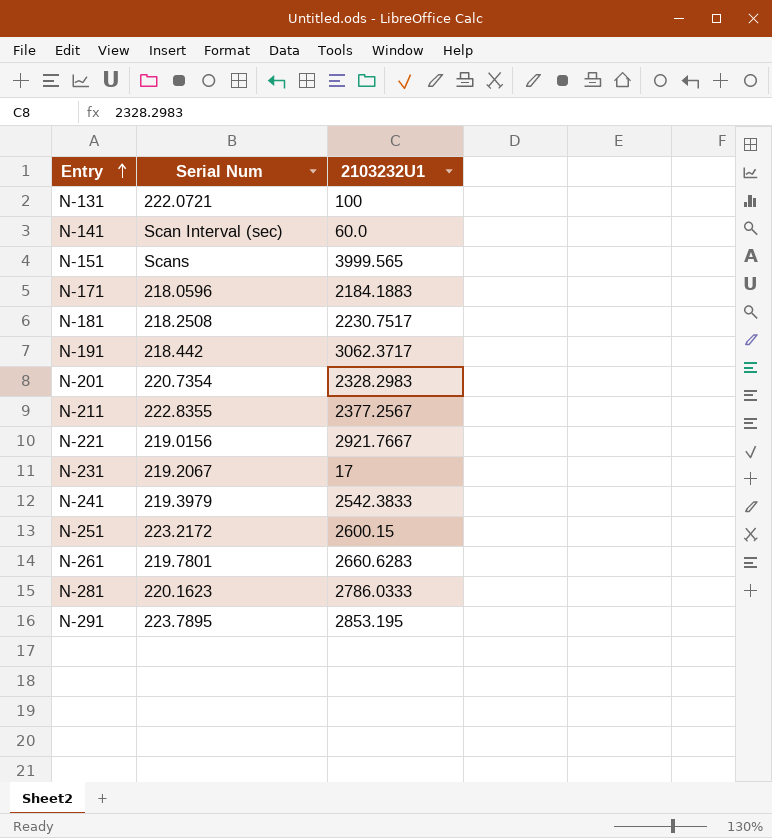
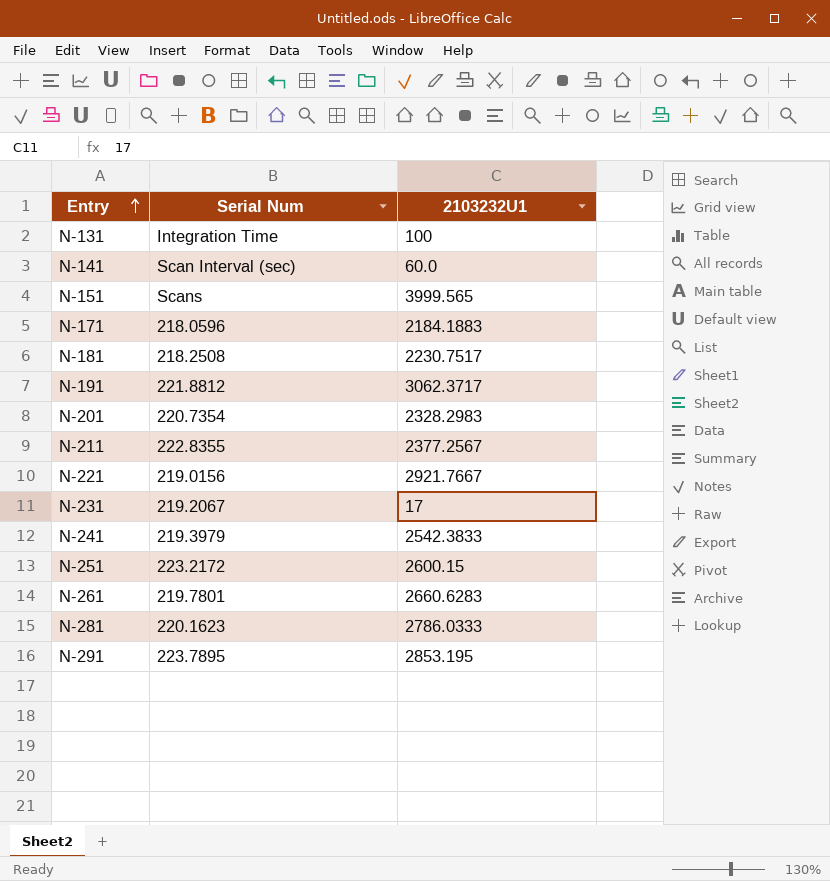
N-131 | Serial Num: 222.0721 -> Integration Time
N-191 | Serial Num: 218.442 -> 221.8812

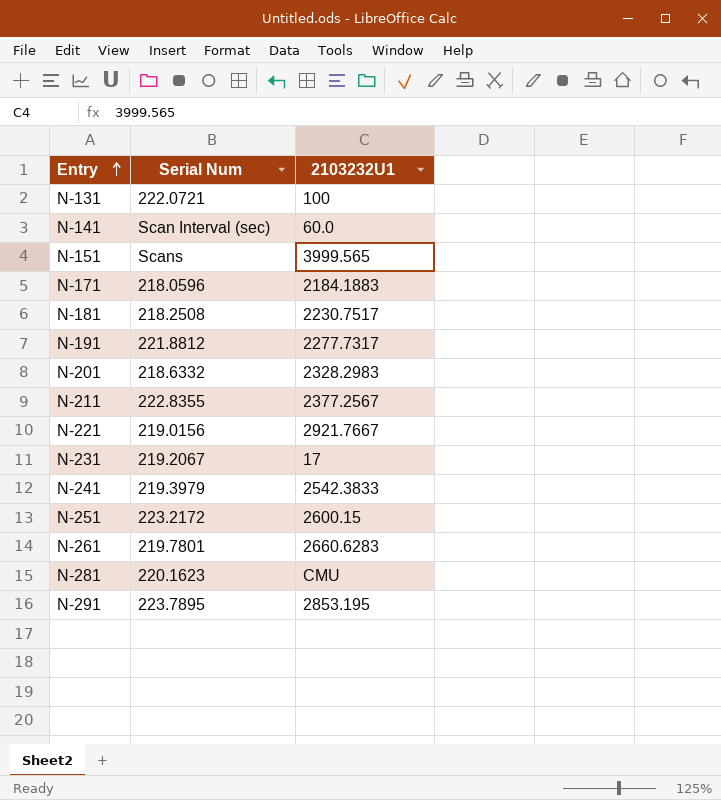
N-131 | Serial Num: Integration Time -> 222.0721
N-191 | 2103232U1: 3062.3717 -> 2277.7317
N-201 | Serial Num: 220.7354 -> 218.6332
N-281 | 2103232U1: 2786.0333 -> CMU

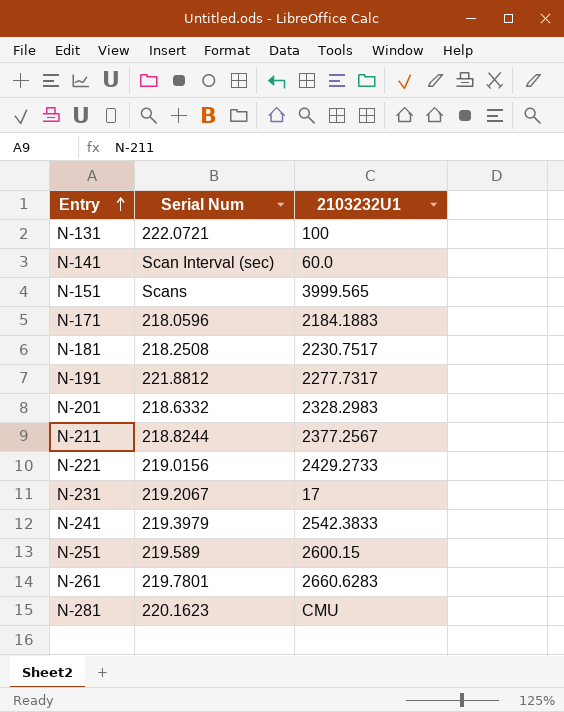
row N-291: 223.7895 | 2853.195 -> none
N-211 | Serial Num: 222.8355 -> 218.8244
N-221 | 2103232U1: 2921.7667 -> 2429.2733
N-251 | Serial Num: 223.2172 -> 219.589

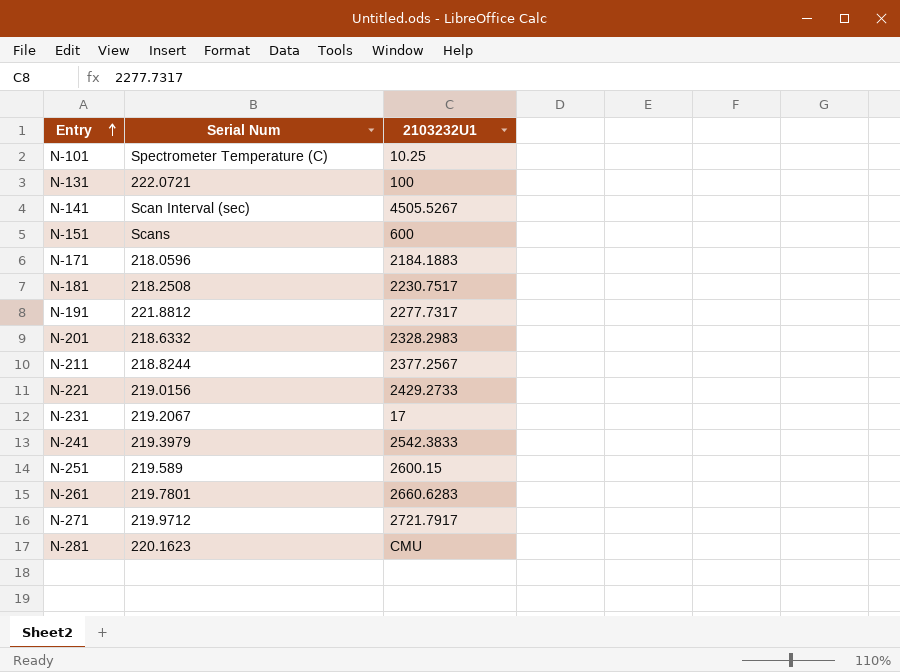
row N-101: none -> Spectrometer Temperature (C) | 10.25
N-141 | 2103232U1: 60.0 -> 4505.5267
N-151 | 2103232U1: 3999.565 -> 600
row N-271: none -> 219.9712 | 2721.7917

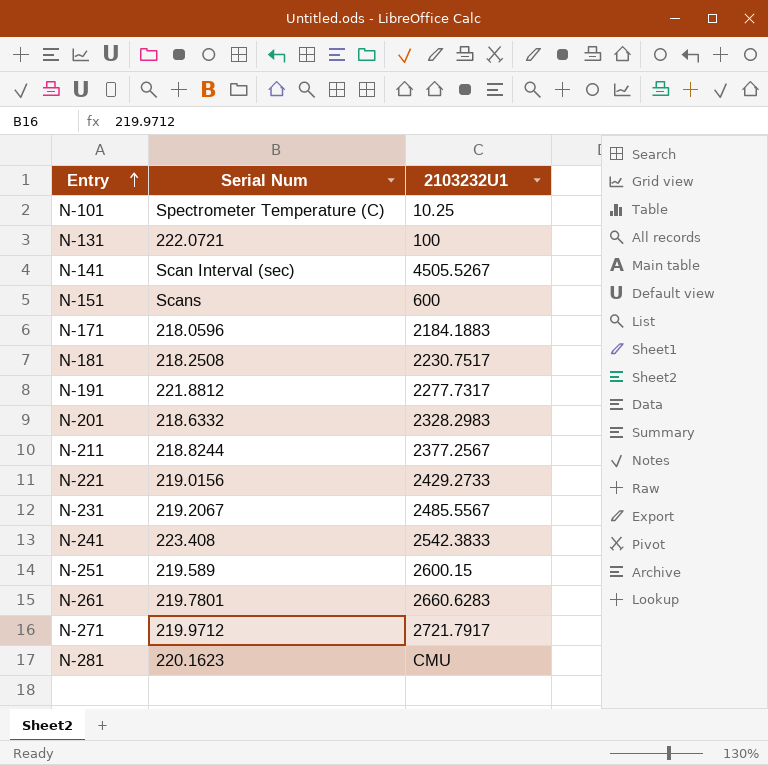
N-231 | 2103232U1: 17 -> 2485.5567
N-241 | Serial Num: 219.3979 -> 223.408

